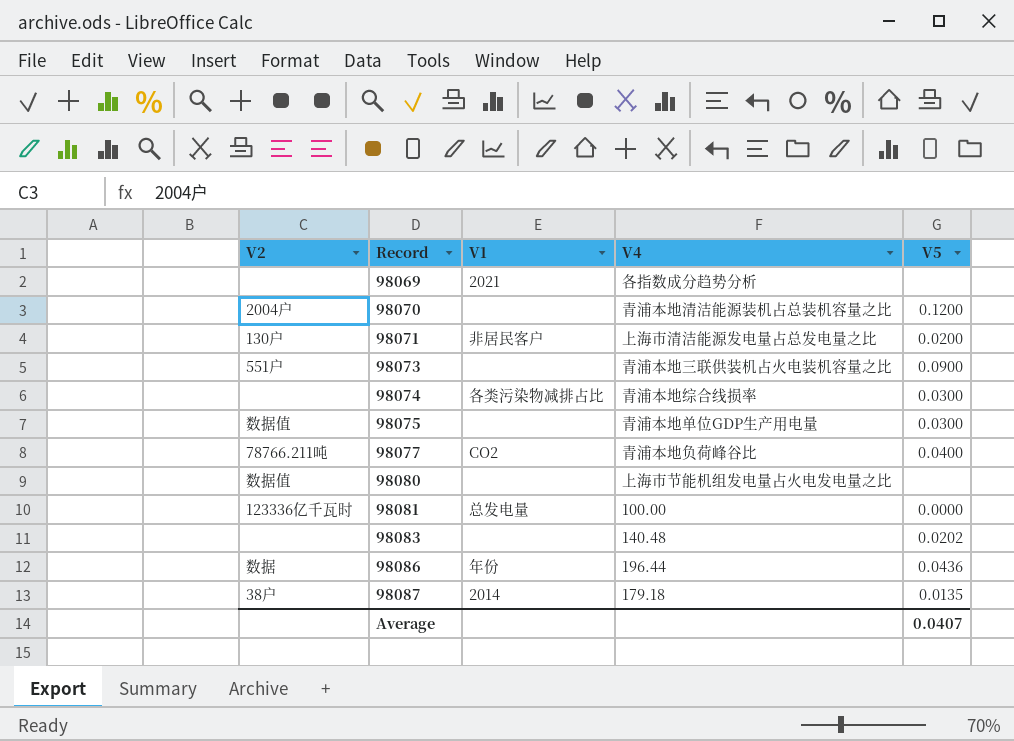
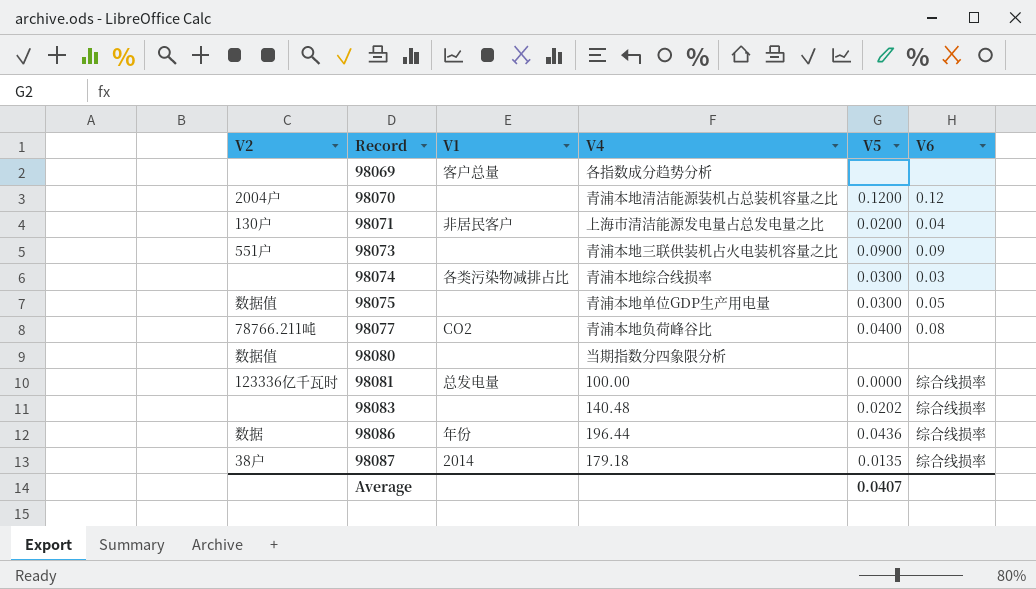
column V6 | position: none -> 6
98069 | V1: 2021 -> 客户总量
98080 | V4: 上海市节能机组发电量占火电发电量之比 -> 当期指数分四象限分析

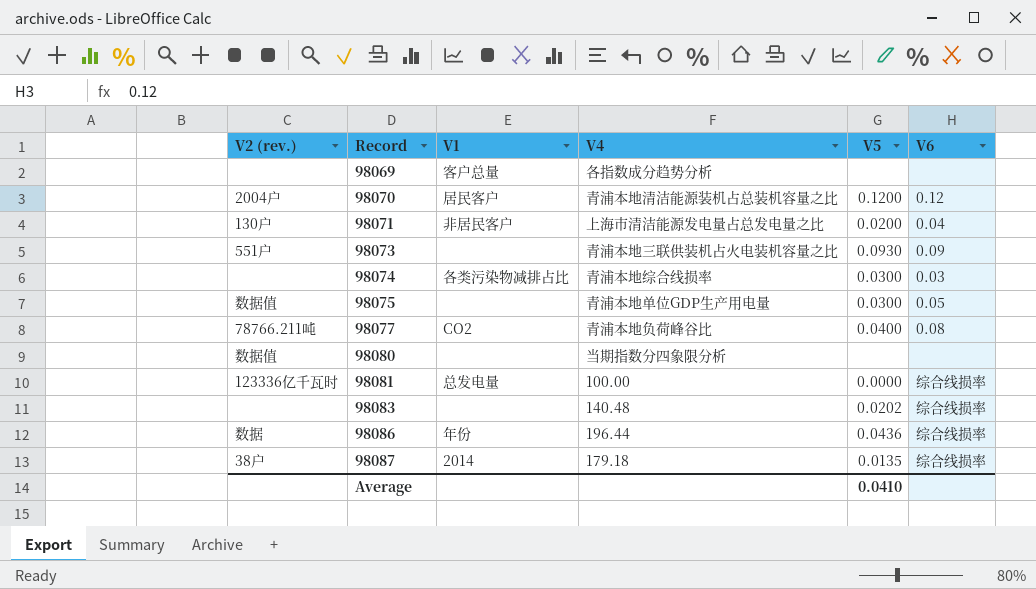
column name: V2 -> V2 (rev.)
98070 | V1: none -> 居民客户
98073 | V5: 0.0900 -> 0.0930
Average | V5: 0.0407 -> 0.0410

